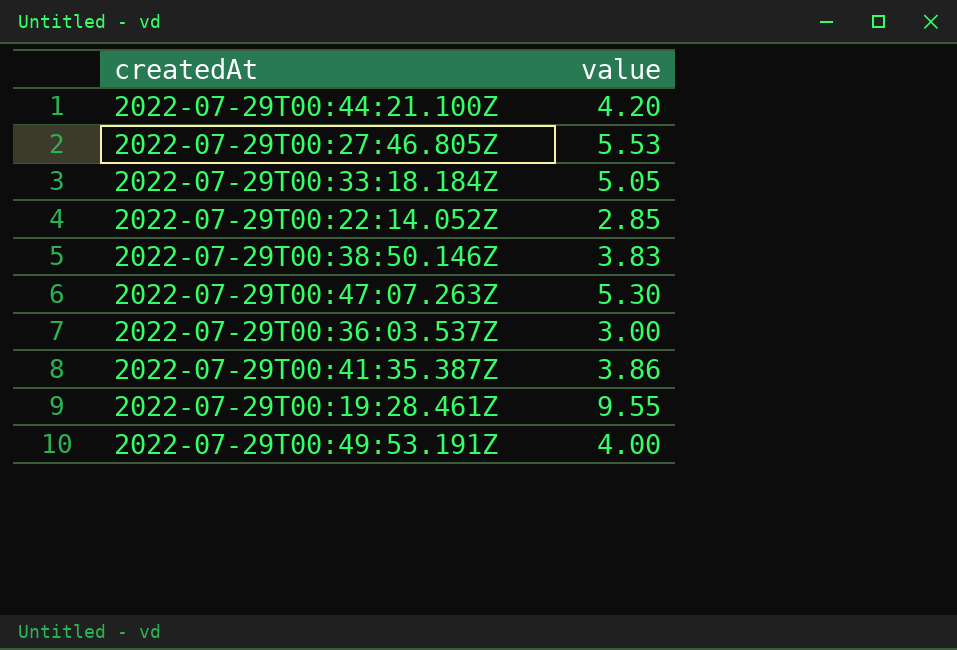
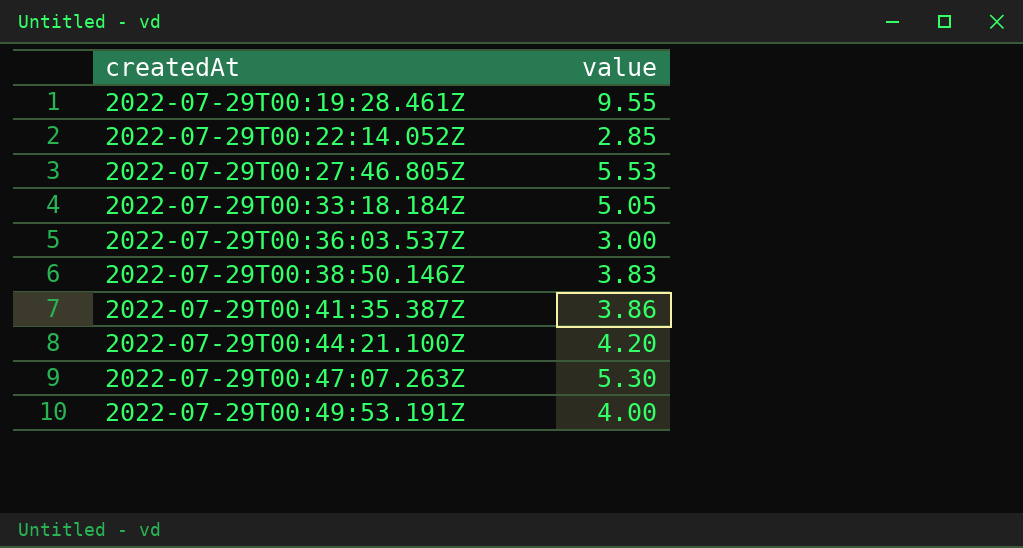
row order: none -> createdAt ascending

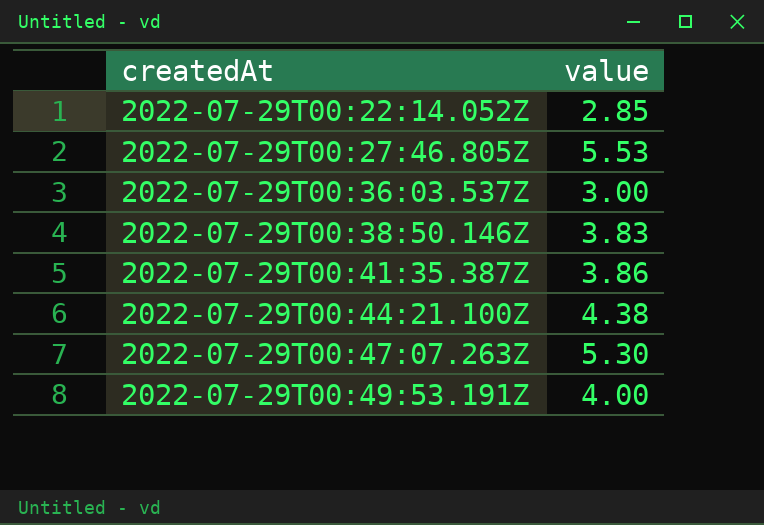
row 2022-07-29T00:19:28.461Z: 9.55 -> none
row 2022-07-29T00:33:18.184Z: 5.05 -> none
2022-07-29T00:44:21.100Z | value: 4.20 -> 4.38

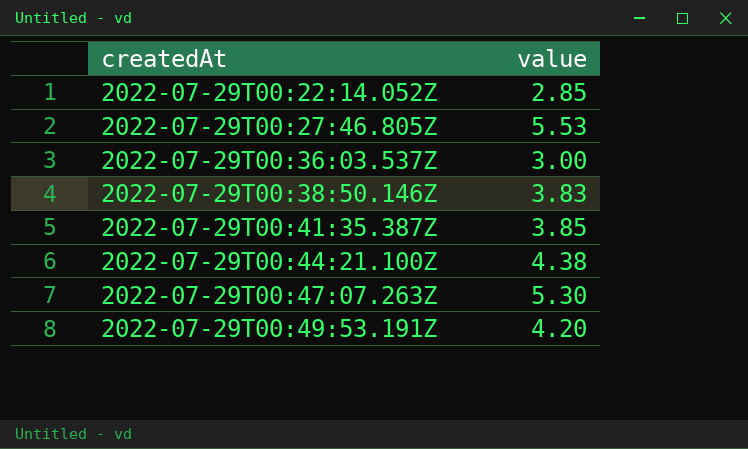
2022-07-29T00:41:35.387Z | value: 3.86 -> 3.85
2022-07-29T00:49:53.191Z | value: 4.00 -> 4.20

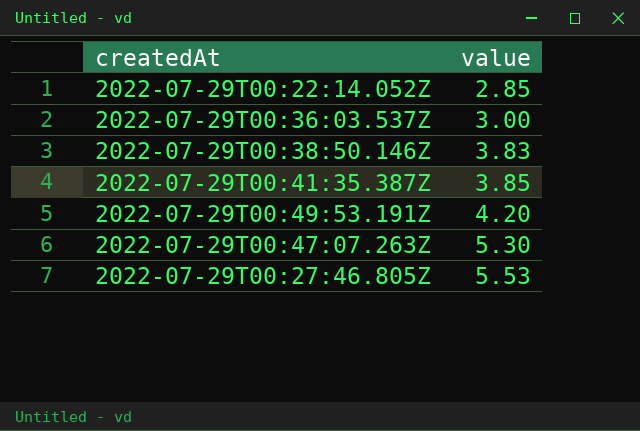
row order: createdAt ascending -> value ascending
row 2022-07-29T00:44:21.100Z: 4.38 -> none

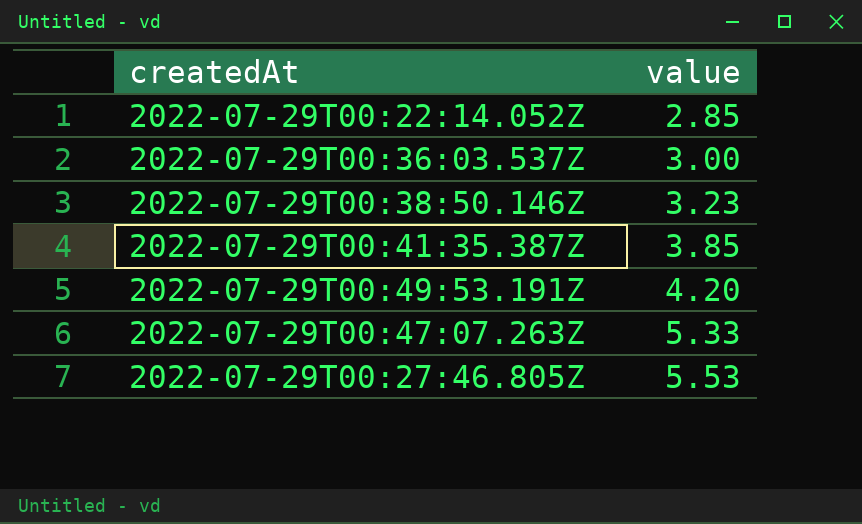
2022-07-29T00:38:50.146Z | value: 3.83 -> 3.23
2022-07-29T00:47:07.263Z | value: 5.30 -> 5.33

